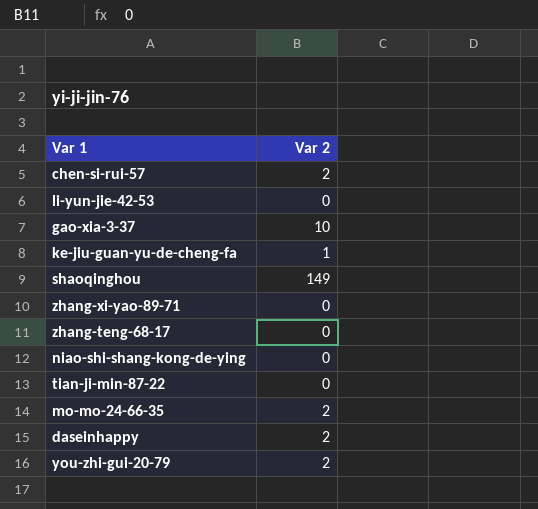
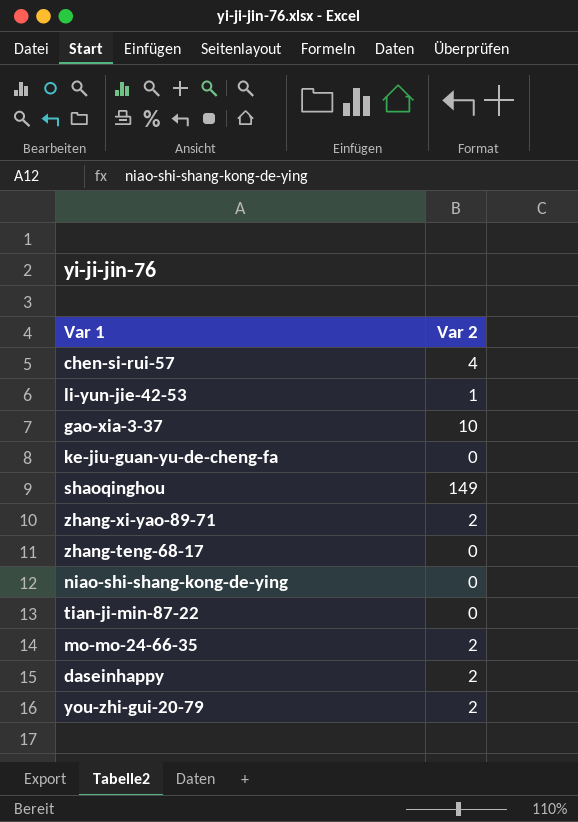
chen-si-rui-57 | Var 2: 2 -> 4
li-yun-jie-42-53 | Var 2: 0 -> 1
ke-jiu-guan-yu-de-cheng-fa | Var 2: 1 -> 0
zhang-xi-yao-89-71 | Var 2: 0 -> 2

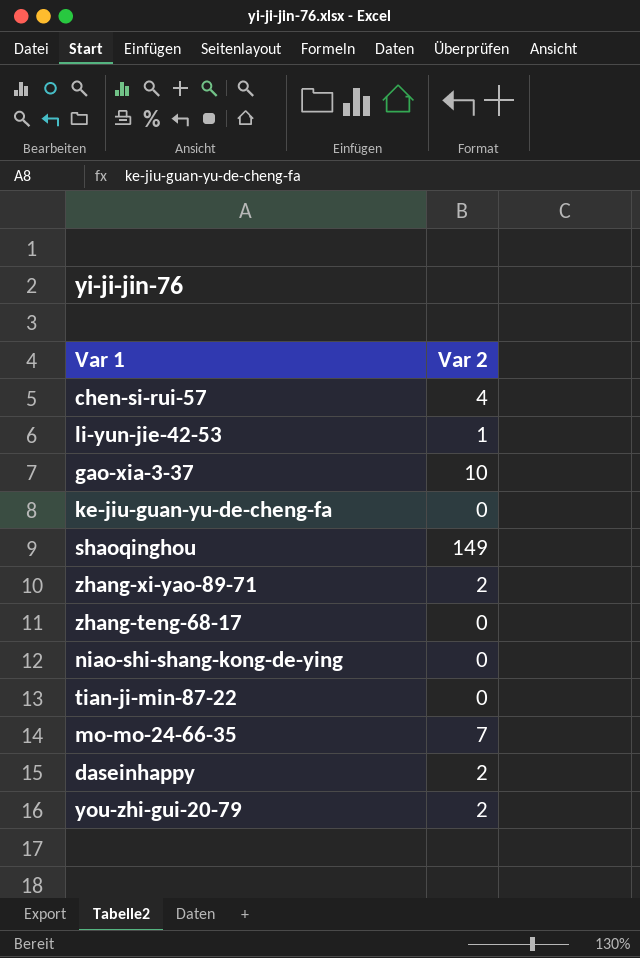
mo-mo-24-66-35 | Var 2: 2 -> 7

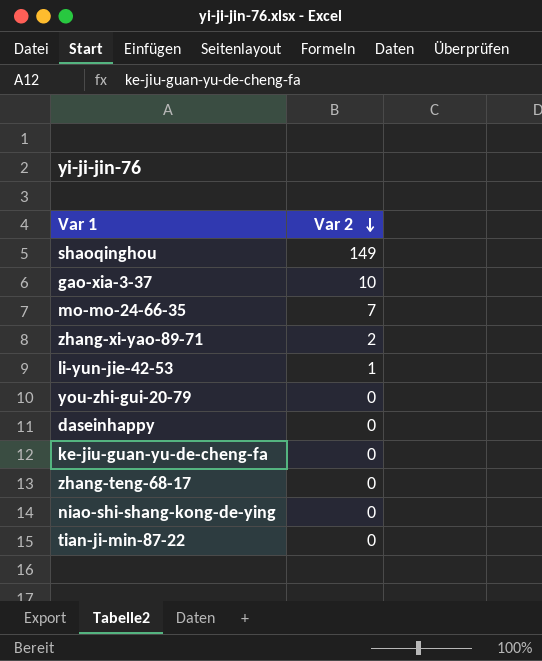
row order: none -> Var 2 descending
row chen-si-rui-57: 4 -> none
you-zhi-gui-20-79 | Var 2: 2 -> 0
daseinhappy | Var 2: 2 -> 0

